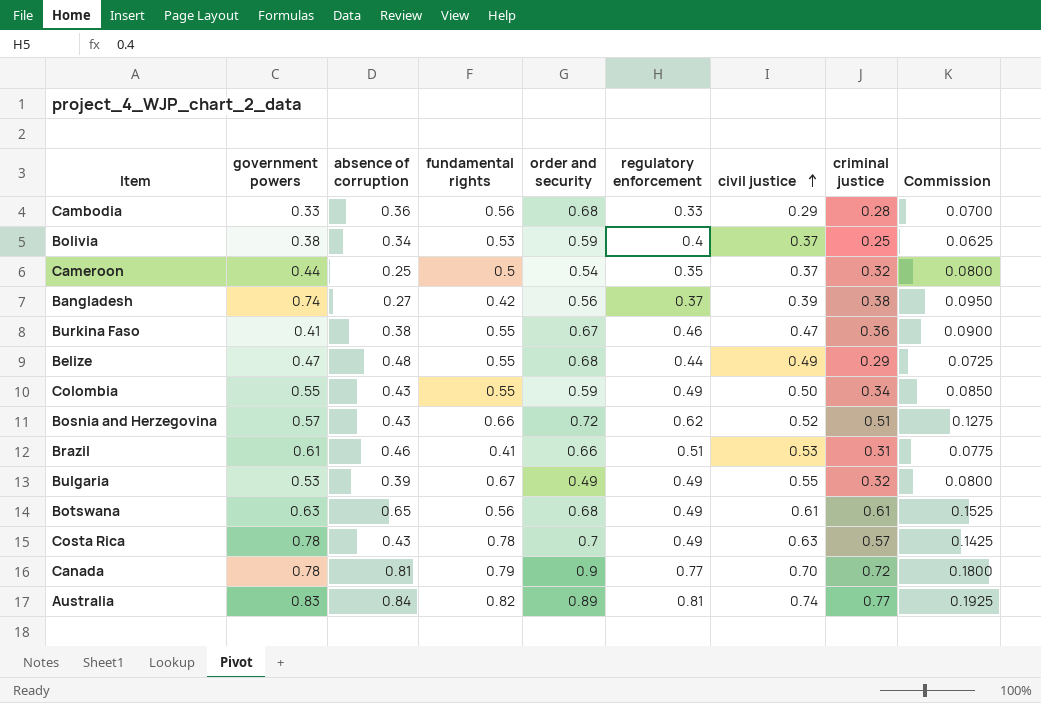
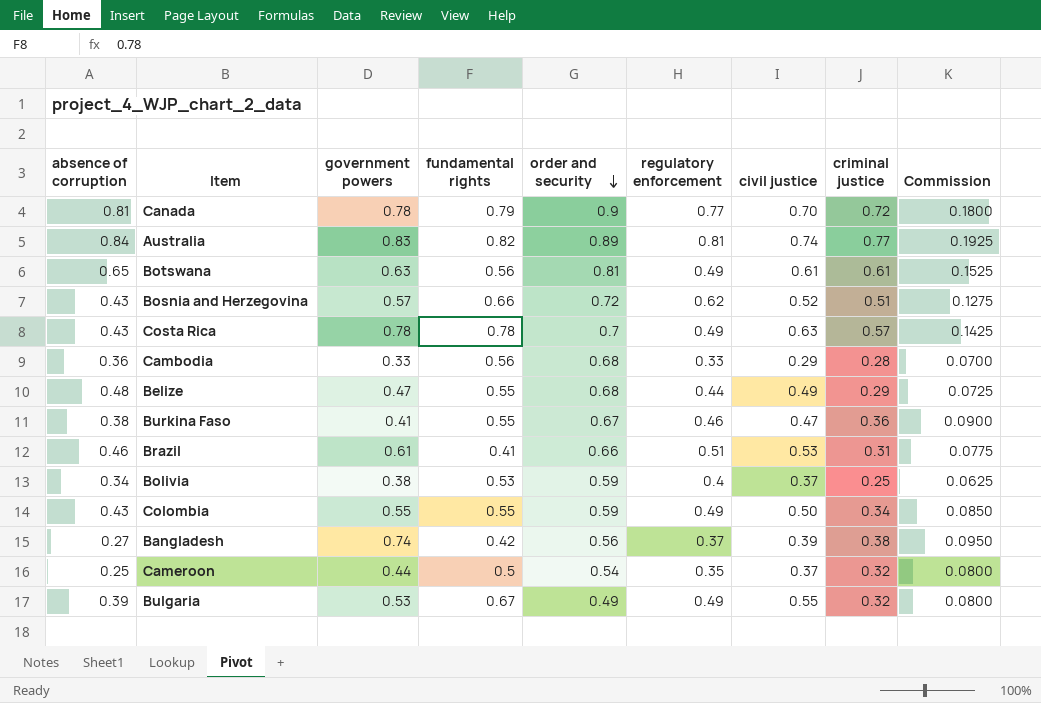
row order: civil justice ascending -> order and security descending
column absence of corruption | position: 3 -> 1
Botswana | order and security: 0.68 -> 0.81

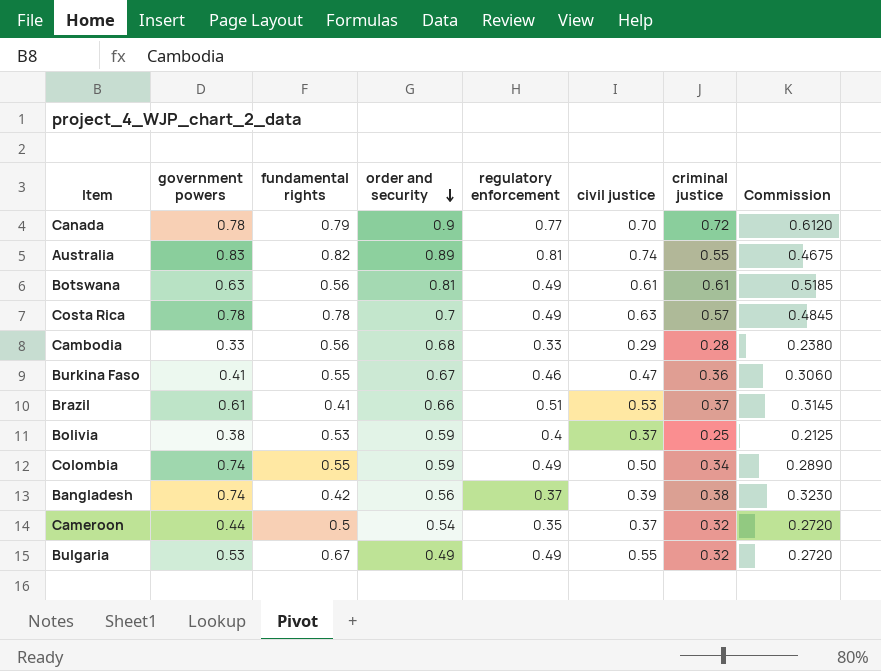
column absence of corruption | position: 1 -> none
column Commission | formula: [criminal justice] * 0.25 -> [criminal justice] * 0.85
row Bosnia and Herzegovina: 0.43 | 0.57 | 0.66 | 0.72 | 0.62 | 0.52 | 0.51 | 0.1275 -> none
row Belize: 0.48 | 0.47 | 0.55 | 0.68 | 0.44 | 0.49 | 0.29 | 0.0725 -> none
Australia | criminal justice: 0.77 -> 0.55
Brazil | criminal justice: 0.31 -> 0.37
Colombia | government powers: 0.55 -> 0.74

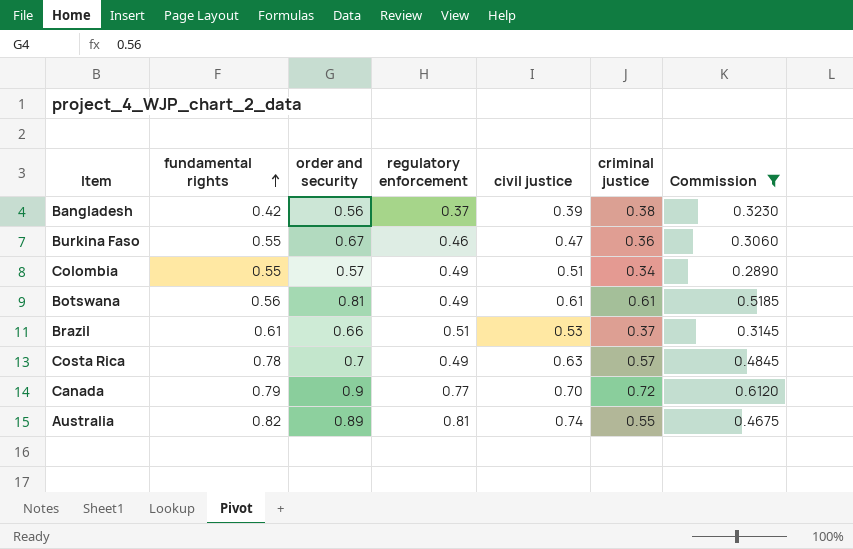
filter: none -> Commission >= 0.2890
row order: order and security descending -> fundamental rights ascending
column government powers | position: 2 -> none
Colombia | order and security: 0.59 -> 0.57
Colombia | civil justice: 0.50 -> 0.51
Brazil | fundamental rights: 0.41 -> 0.61

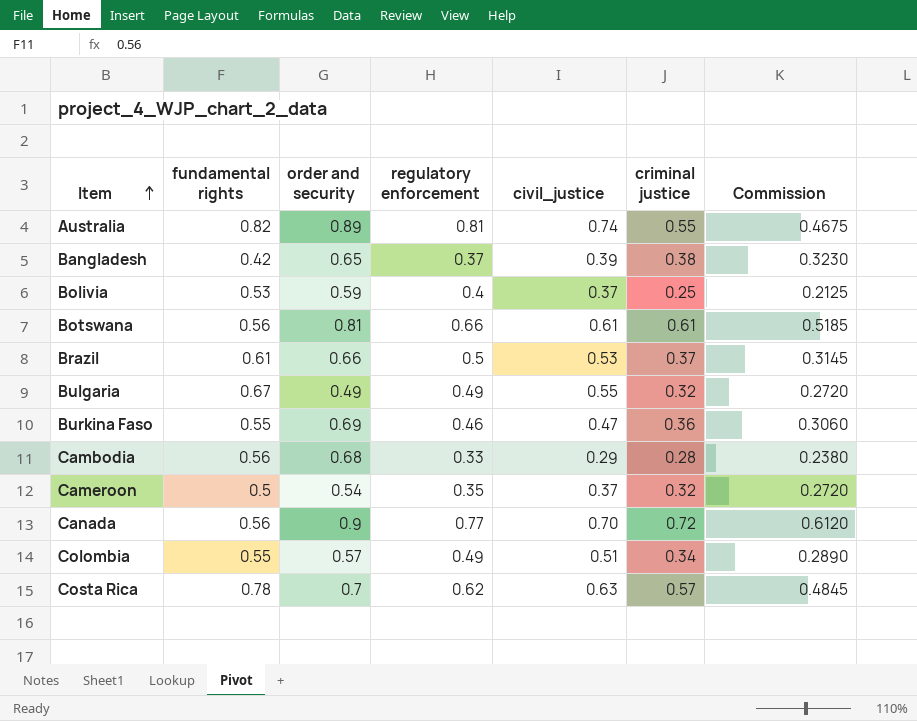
filter: Commission >= 0.2890 -> none
row order: fundamental rights ascending -> Item ascending
column name: civil justice -> civil_justice
Bangladesh | order and security: 0.56 -> 0.65
Botswana | regulatory enforcement: 0.49 -> 0.66
Brazil | regulatory enforcement: 0.51 -> 0.5
Burkina Faso | order and security: 0.67 -> 0.69
Canada | fundamental rights: 0.79 -> 0.56
Costa Rica | regulatory enforcement: 0.49 -> 0.62

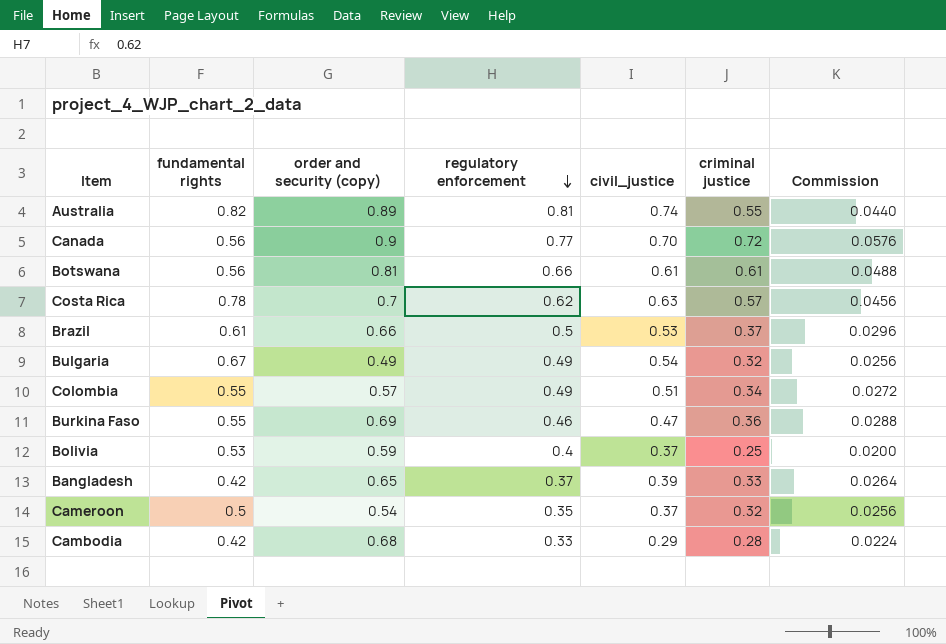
row order: Item ascending -> regulatory enforcement descending
column name: order and security -> order and security (copy)
column Commission | formula: [criminal justice] * 0.85 -> [criminal justice] * 0.08
Bulgaria | civil_justice: 0.55 -> 0.54
Bangladesh | criminal justice: 0.38 -> 0.33
Cambodia | fundamental rights: 0.56 -> 0.42

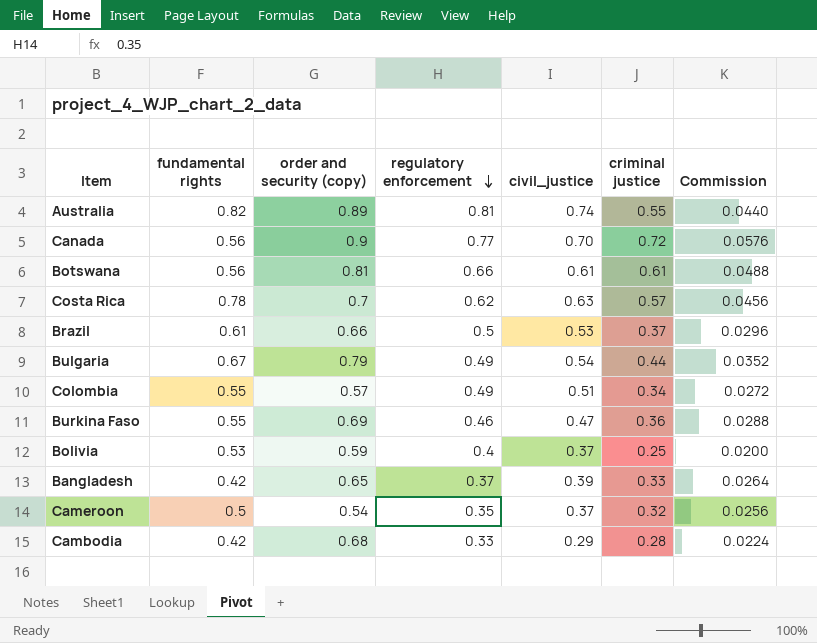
Bulgaria | order and security (copy): 0.49 -> 0.79
Bulgaria | criminal justice: 0.32 -> 0.44
Bulgaria | Commission: 0.0256 -> 0.0352

